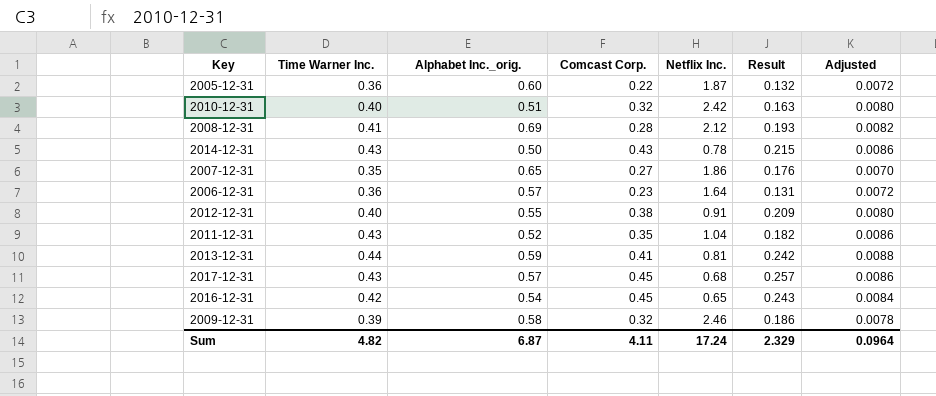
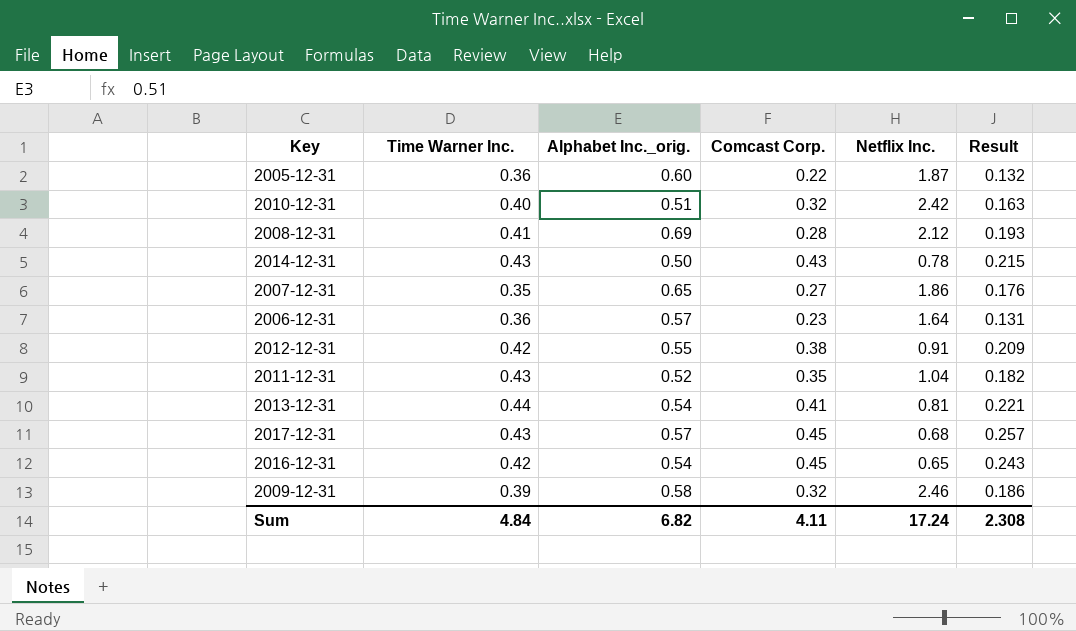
column Adjusted | formula: [Time Warner Inc.] * 0.02 -> none
2012-12-31 | Time Warner Inc.: 0.40 -> 0.42
2013-12-31 | Alphabet Inc._orig.: 0.59 -> 0.54
2013-12-31 | Result: 0.242 -> 0.221
Sum | Time Warner Inc.: 4.82 -> 4.84
Sum | Alphabet Inc._orig.: 6.87 -> 6.82
Sum | Result: 2.329 -> 2.308

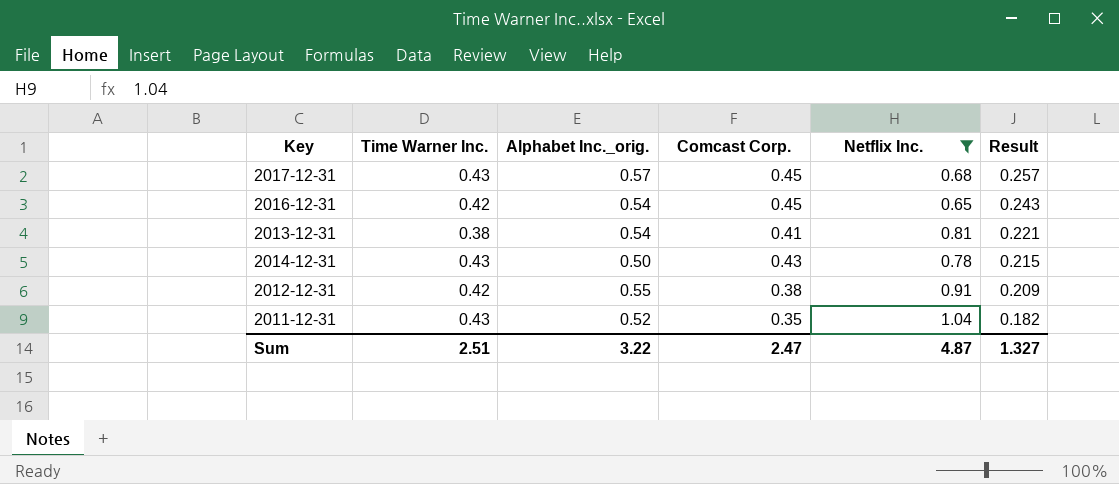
filter: none -> Netflix Inc. <= 1.04
row order: none -> Result descending
2013-12-31 | Time Warner Inc.: 0.44 -> 0.38
Sum | Time Warner Inc.: 4.84 -> 2.51
Sum | Alphabet Inc._orig.: 6.82 -> 3.22
Sum | Comcast Corp.: 4.11 -> 2.47
Sum | Netflix Inc.: 17.24 -> 4.87
Sum | Result: 2.308 -> 1.327

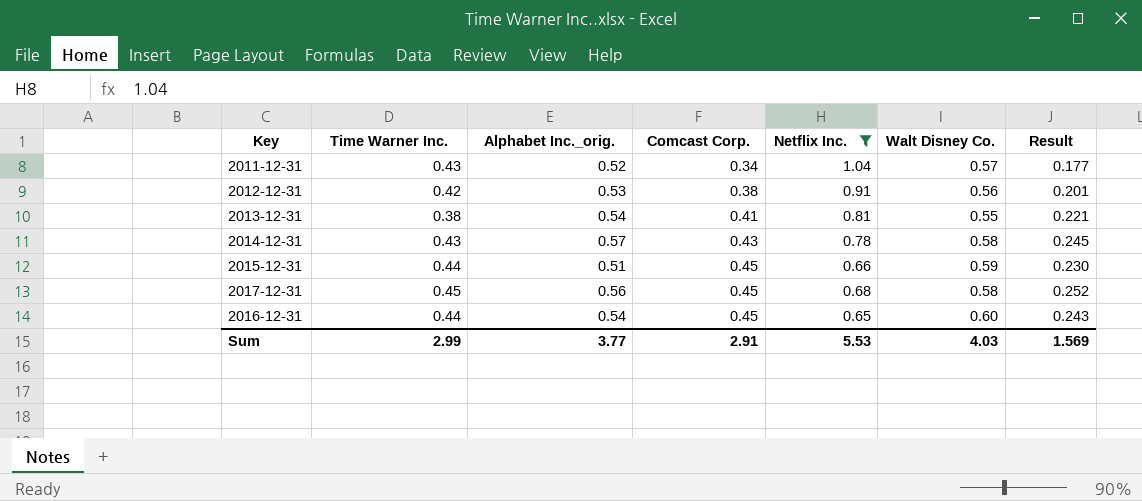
row order: Result descending -> Comcast Corp. ascending
column Walt Disney Co. | position: none -> 6
2011-12-31 | Comcast Corp.: 0.35 -> 0.34
2011-12-31 | Result: 0.182 -> 0.177
2012-12-31 | Alphabet Inc._orig.: 0.55 -> 0.53
2012-12-31 | Result: 0.209 -> 0.201
2014-12-31 | Alphabet Inc._orig.: 0.50 -> 0.57
2014-12-31 | Result: 0.215 -> 0.245
row 2015-12-31: none -> 0.44 | 0.51 | 0.45 | 0.66 | 0.59 | 0.230
2017-12-31 | Time Warner Inc.: 0.43 -> 0.45
2017-12-31 | Alphabet Inc._orig.: 0.57 -> 0.56
2017-12-31 | Result: 0.257 -> 0.252
2016-12-31 | Time Warner Inc.: 0.42 -> 0.44
Sum | Time Warner Inc.: 2.51 -> 2.99
Sum | Alphabet Inc._orig.: 3.22 -> 3.77
Sum | Comcast Corp.: 2.47 -> 2.91
Sum | Netflix Inc.: 4.87 -> 5.53
Sum | Result: 1.327 -> 1.569

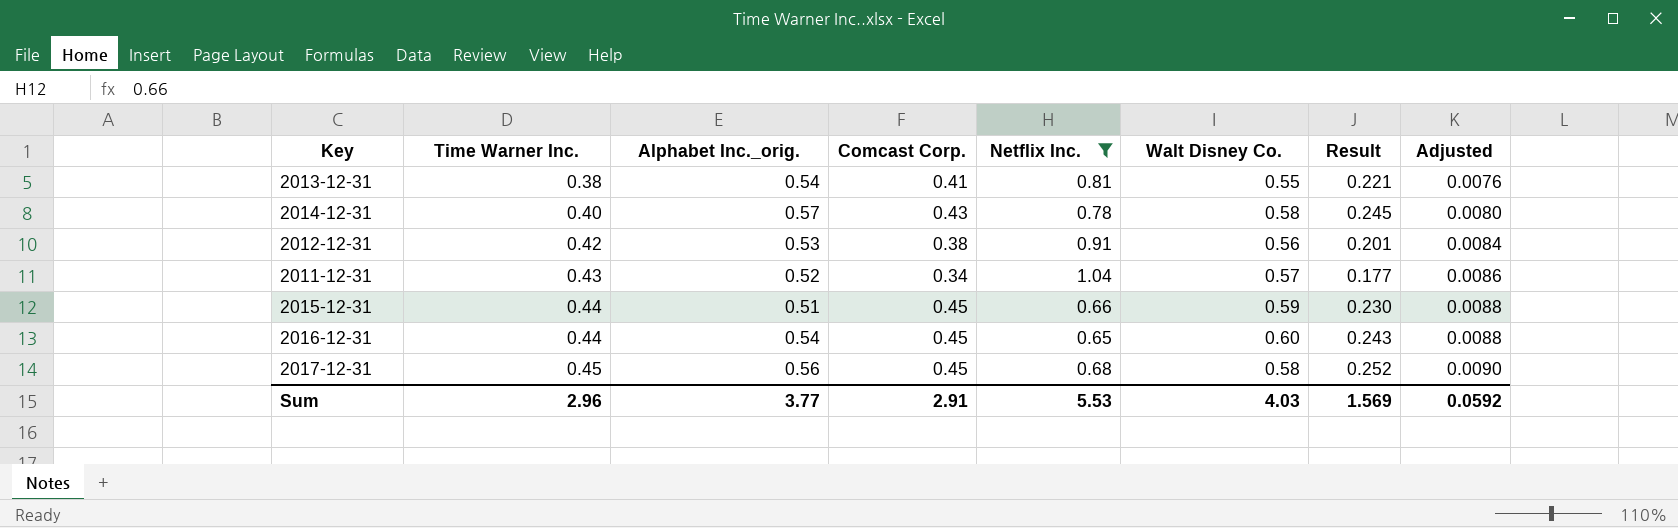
row order: Comcast Corp. ascending -> Time Warner Inc. ascending
column Adjusted | formula: none -> [Time Warner Inc.] * 0.02
2014-12-31 | Time Warner Inc.: 0.43 -> 0.40
Sum | Time Warner Inc.: 2.99 -> 2.96

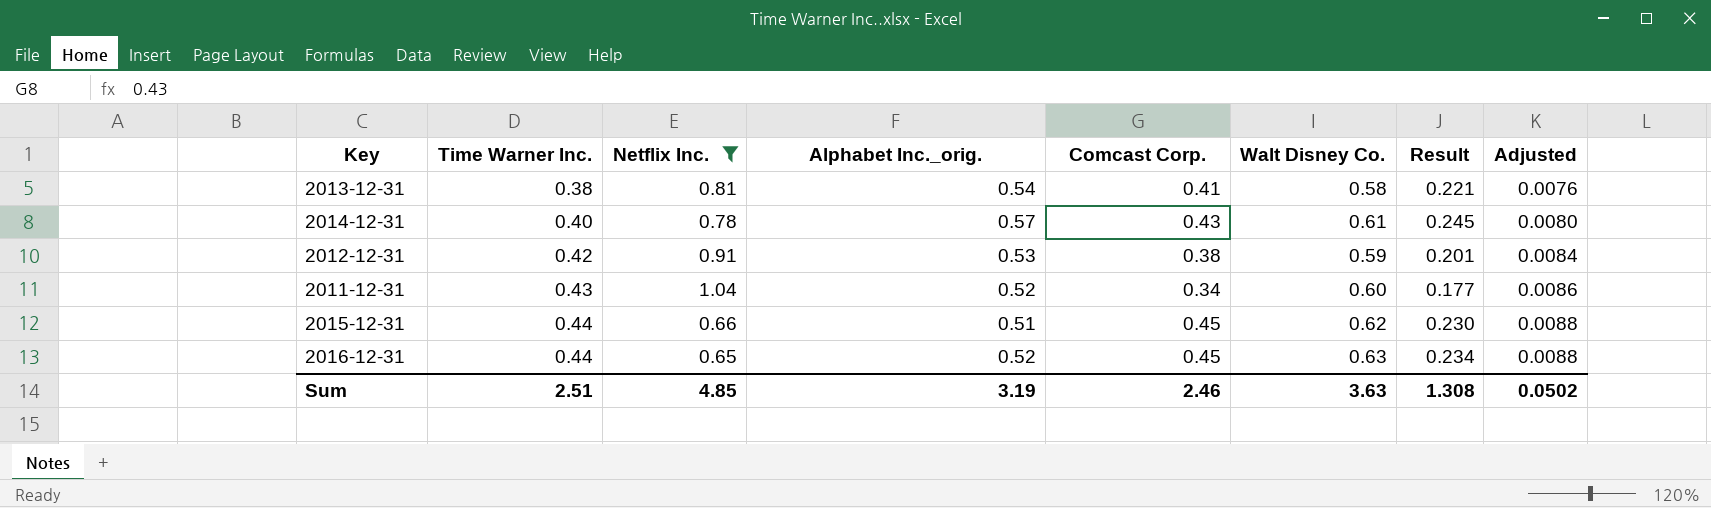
column Netflix Inc. | position: 5 -> 3
row 2017-12-31: 0.45 | 0.56 | 0.45 | 0.68 | 0.58 | 0.252 | 0.0090 -> none
2013-12-31 | Walt Disney Co.: 0.55 -> 0.58
2014-12-31 | Walt Disney Co.: 0.58 -> 0.61
2012-12-31 | Walt Disney Co.: 0.56 -> 0.59
2011-12-31 | Walt Disney Co.: 0.57 -> 0.60
2015-12-31 | Walt Disney Co.: 0.59 -> 0.62
2016-12-31 | Alphabet Inc._orig.: 0.54 -> 0.52
2016-12-31 | Walt Disney Co.: 0.60 -> 0.63
2016-12-31 | Result: 0.243 -> 0.234
Sum | Time Warner Inc.: 2.96 -> 2.51
Sum | Netflix Inc.: 5.53 -> 4.85
Sum | Alphabet Inc._orig.: 3.77 -> 3.19
Sum | Comcast Corp.: 2.91 -> 2.46
Sum | Walt Disney Co.: 4.03 -> 3.63
Sum | Result: 1.569 -> 1.308
Sum | Adjusted: 0.0592 -> 0.0502

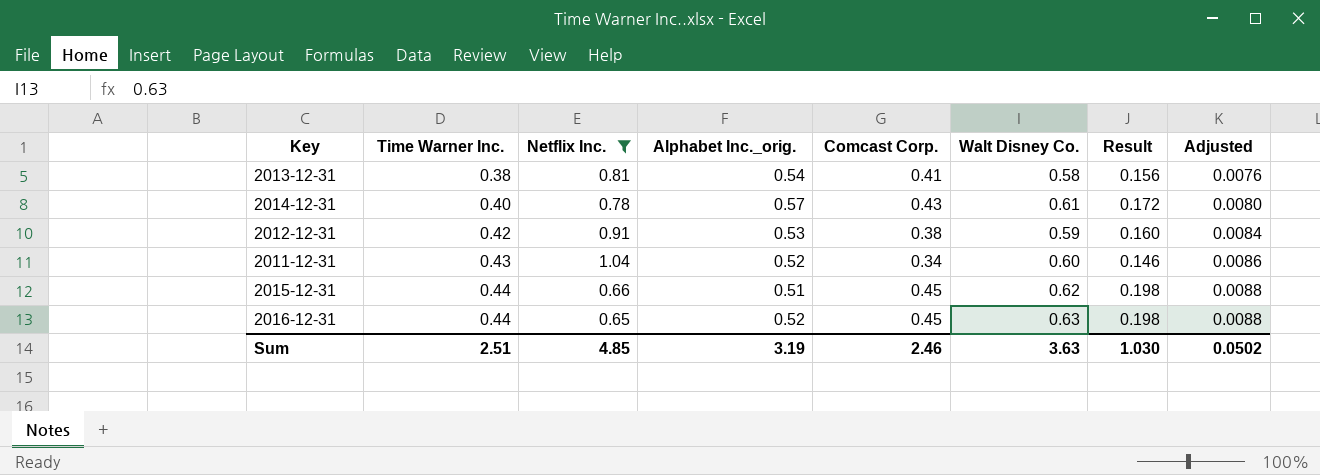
column Result | formula: [Alphabet Inc._orig.] * [Comcast Corp.] -> [Time Warner Inc.] * [Comcast Corp.]
Sum | Result: 1.308 -> 1.030

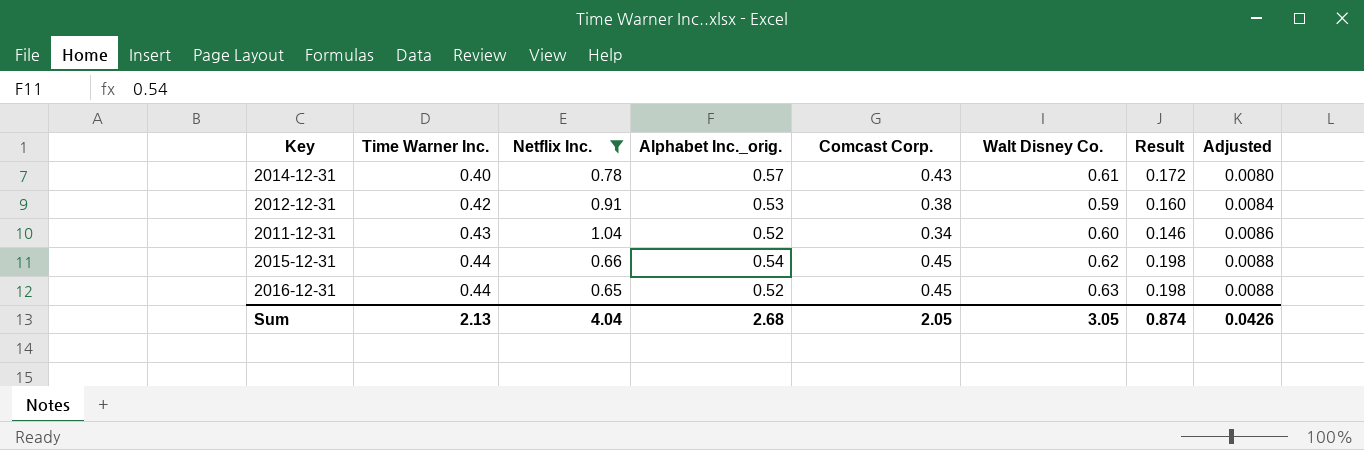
row 2013-12-31: 0.38 | 0.81 | 0.54 | 0.41 | 0.58 | 0.156 | 0.0076 -> none
2015-12-31 | Alphabet Inc._orig.: 0.51 -> 0.54
Sum | Time Warner Inc.: 2.51 -> 2.13
Sum | Netflix Inc.: 4.85 -> 4.04
Sum | Alphabet Inc._orig.: 3.19 -> 2.68
Sum | Comcast Corp.: 2.46 -> 2.05
Sum | Walt Disney Co.: 3.63 -> 3.05
Sum | Result: 1.030 -> 0.874
Sum | Adjusted: 0.0502 -> 0.0426

